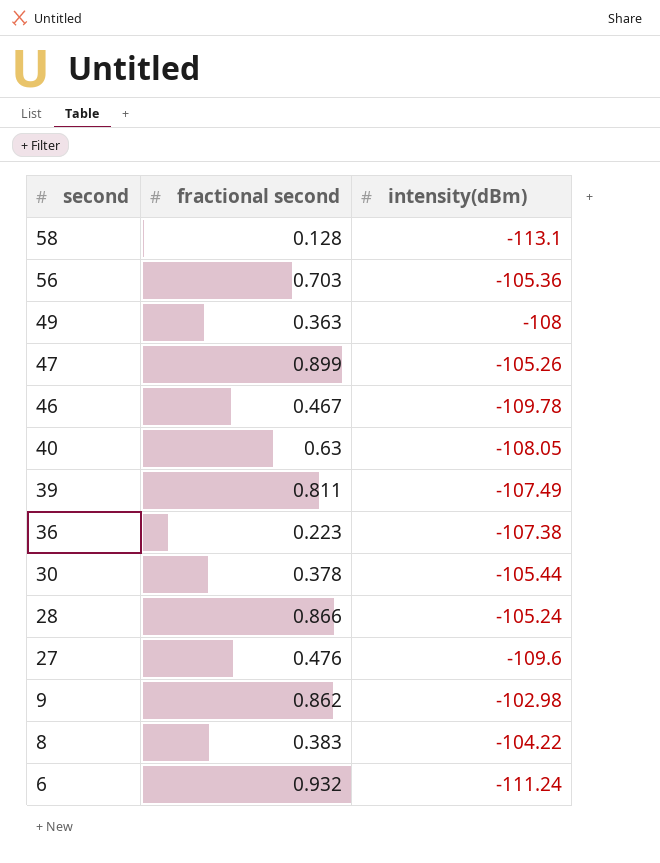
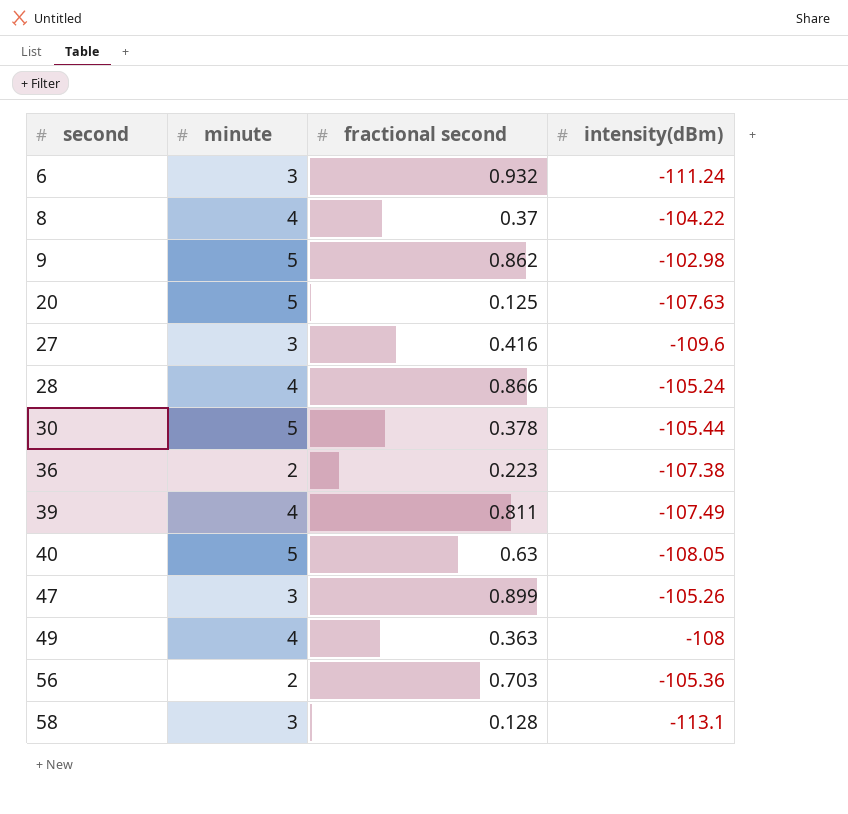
row order: second descending -> second ascending
column minute | position: none -> 2
row 46: 0.467 | -109.78 -> none
8 | fractional second: 0.383 -> 0.37
row 20: none -> 5 | 0.125 | -107.63
27 | fractional second: 0.476 -> 0.416

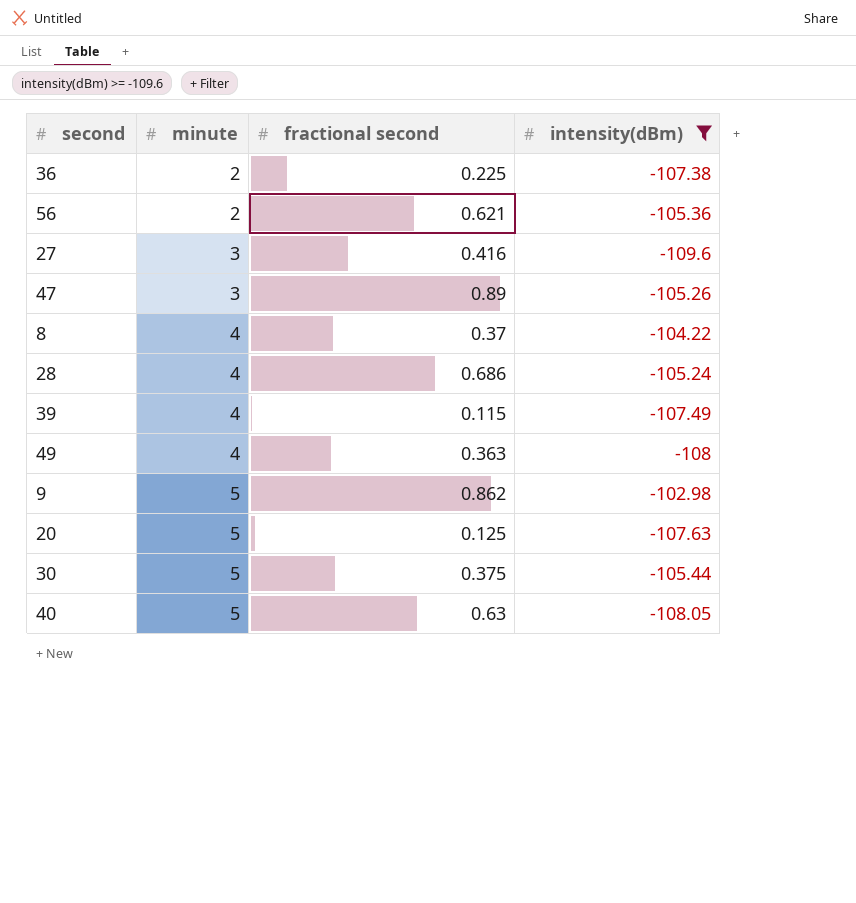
filter: none -> intensity(dBm) >= -109.6
row order: second ascending -> minute ascending
36 | fractional second: 0.223 -> 0.225
56 | fractional second: 0.703 -> 0.621
47 | fractional second: 0.899 -> 0.89
28 | fractional second: 0.866 -> 0.686
39 | fractional second: 0.811 -> 0.115
30 | fractional second: 0.378 -> 0.375

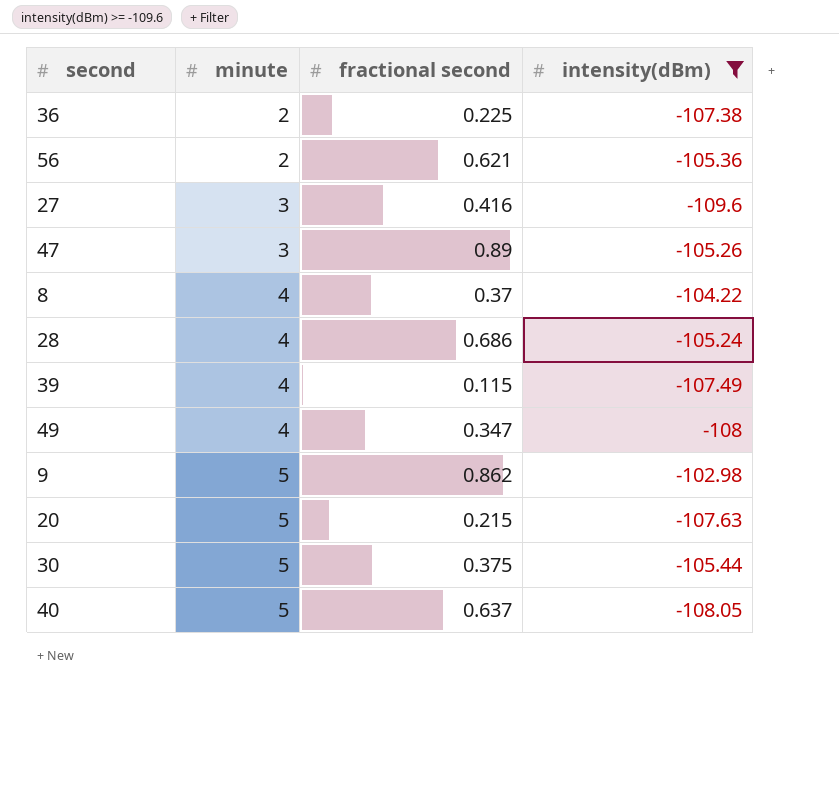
49 | fractional second: 0.363 -> 0.347
20 | fractional second: 0.125 -> 0.215
40 | fractional second: 0.63 -> 0.637

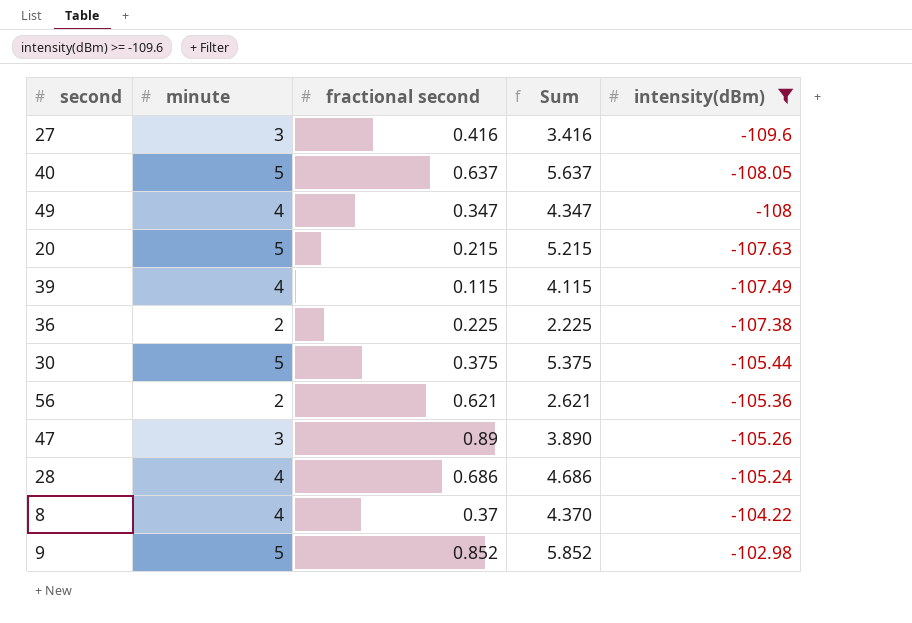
row order: minute ascending -> intensity(dBm) ascending
column Sum | formula: none -> [minute] + [fractional second]
9 | fractional second: 0.862 -> 0.852

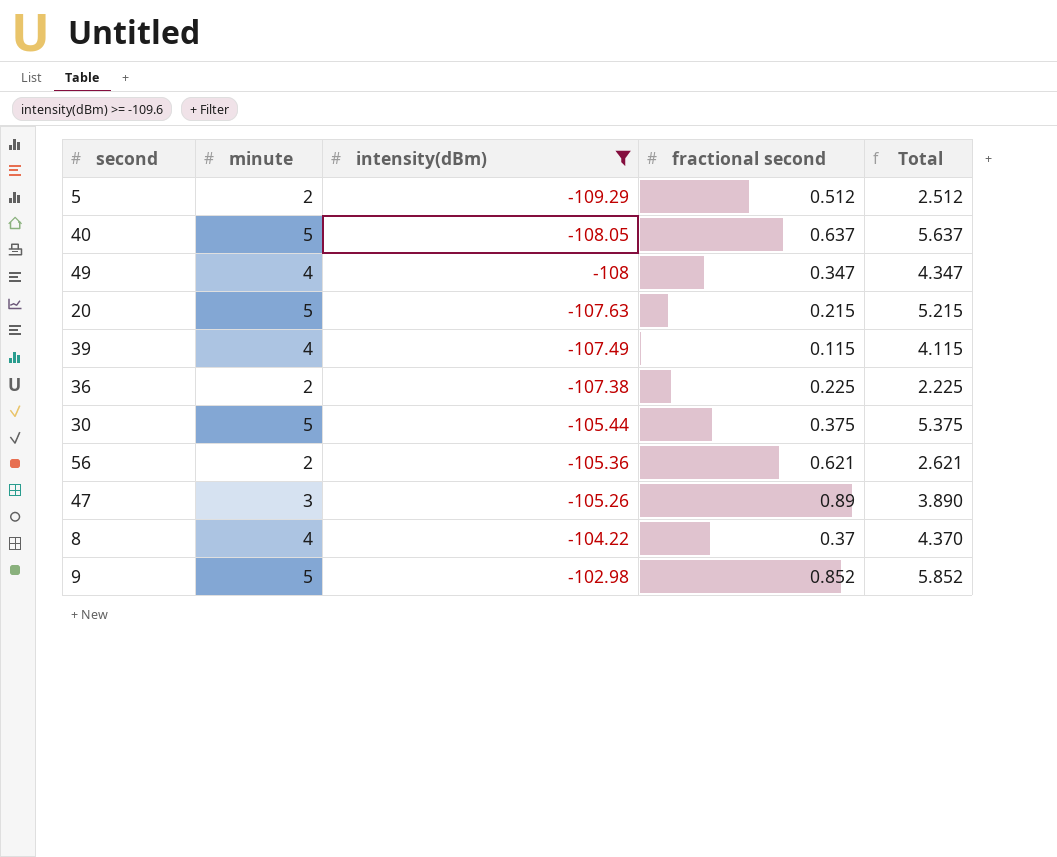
column intensity(dBm) | position: 5 -> 3
column name: Sum -> Total
row 27: 3 | 0.416 | 3.416 | -109.6 -> none
row 28: 4 | 0.686 | 4.686 | -105.24 -> none
row 5: none -> 2 | -109.29 | 0.512 | 2.512

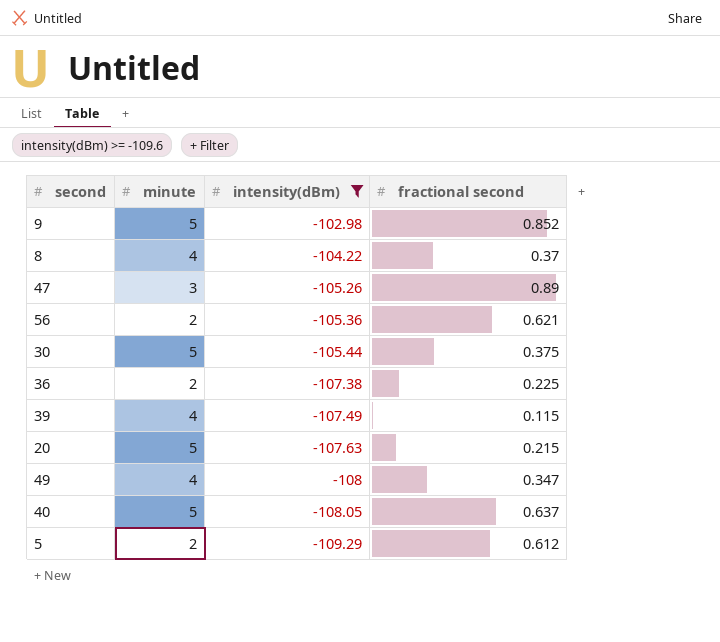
row order: intensity(dBm) ascending -> intensity(dBm) descending
column Total | formula: [minute] + [fractional second] -> none
5 | fractional second: 0.512 -> 0.612

